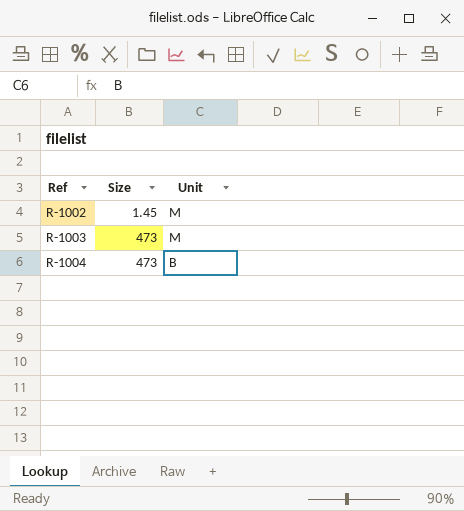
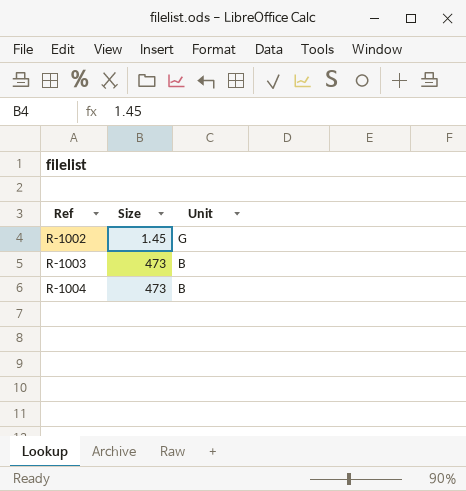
R-1002 | Unit: M -> G
R-1003 | Unit: M -> B

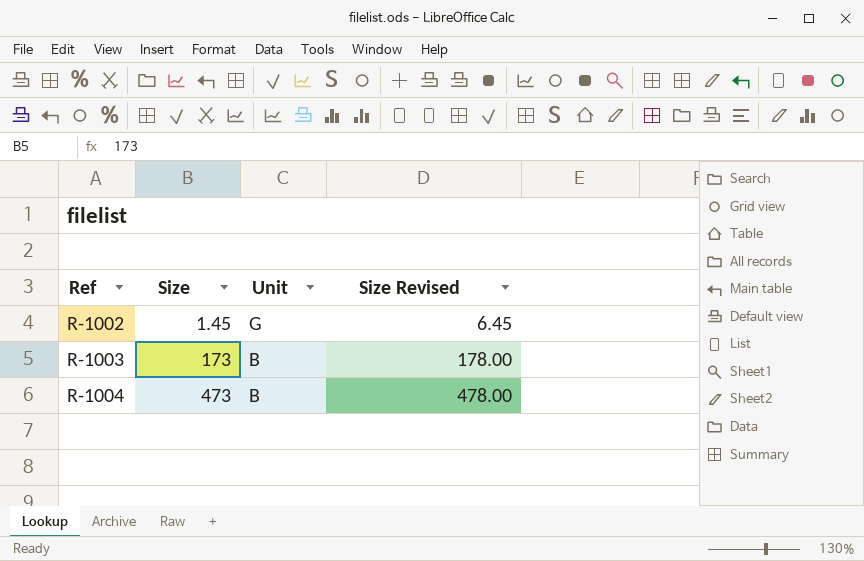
column Size Revised | formula: none -> [Size] + 5
R-1003 | Size: 473 -> 173

